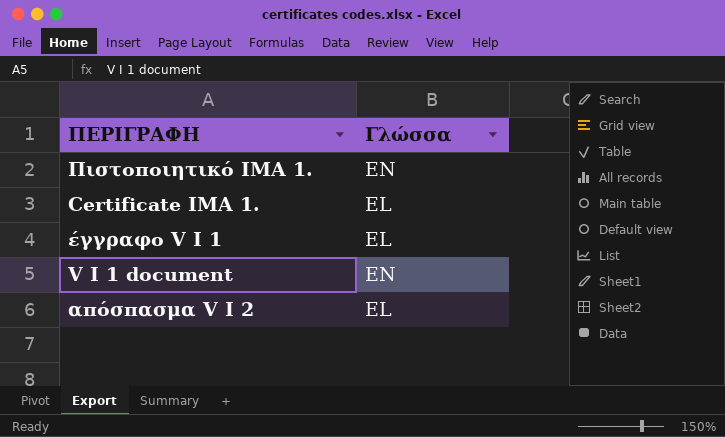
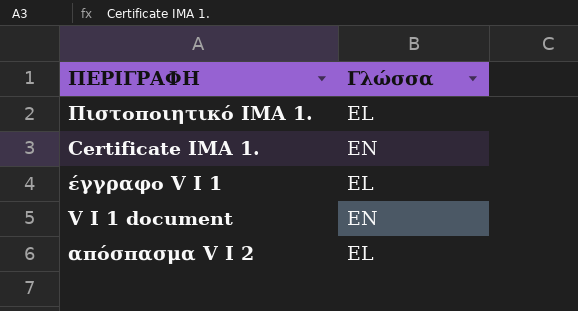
Πιστοποιητικό ΙΜΑ 1. | Γλώσσα: EN -> EL
Certificate IMA 1. | Γλώσσα: EL -> EN

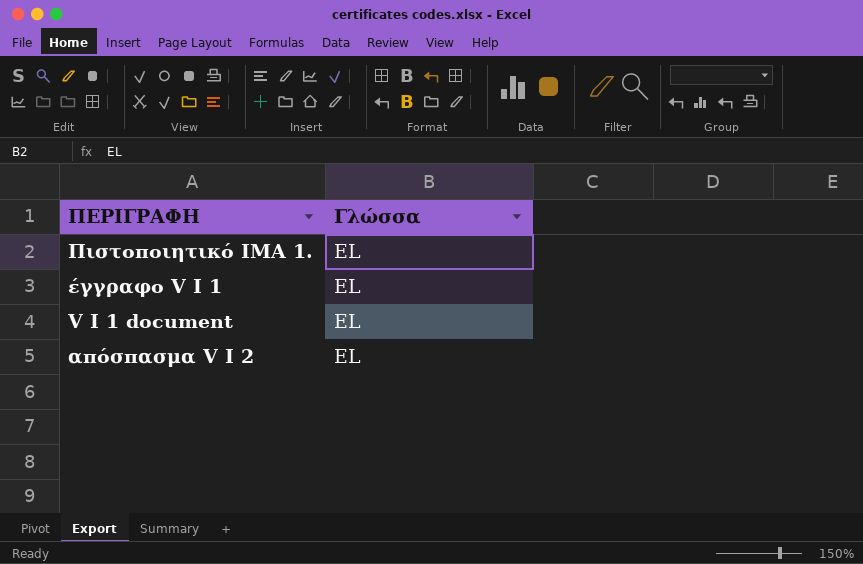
row Certificate IMA 1.: EN -> none
V I 1 document | Γλώσσα: EN -> EL

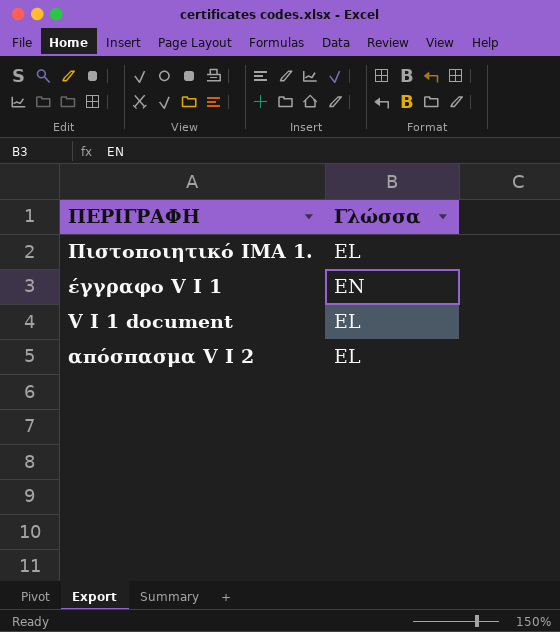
έγγραφο V I 1 | Γλώσσα: EL -> EN

